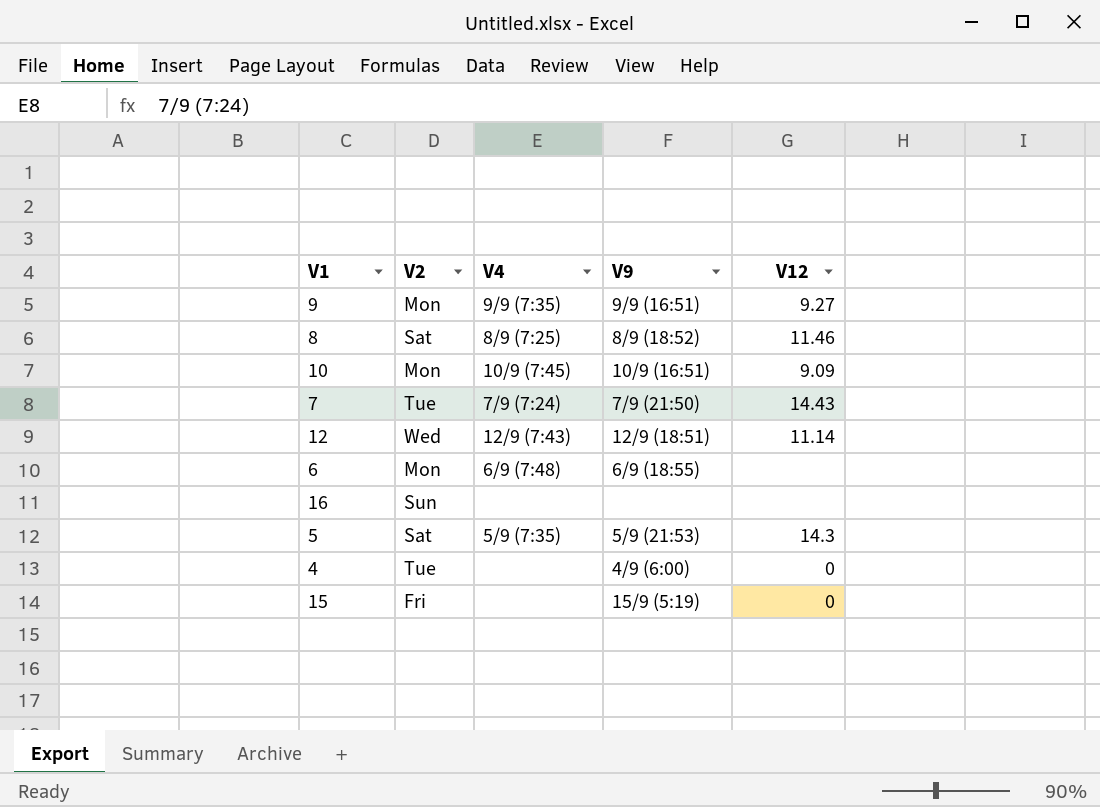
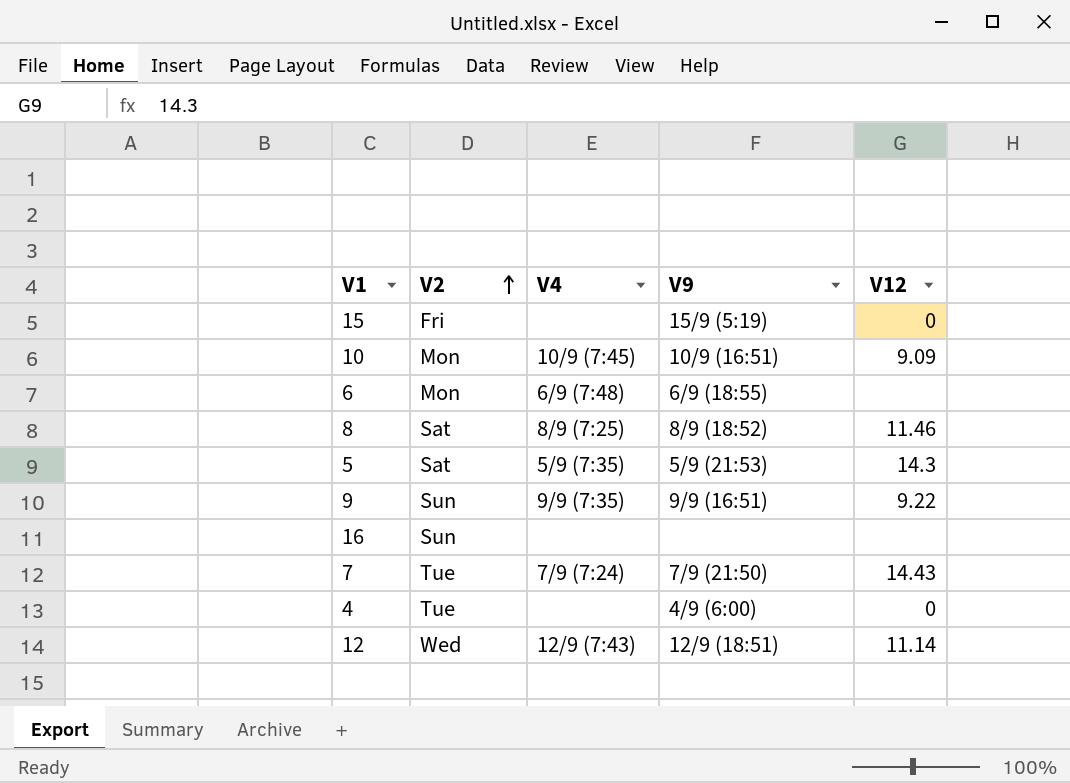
row order: none -> V2 ascending
9 | V2: Mon -> Sun
9 | V12: 9.27 -> 9.22

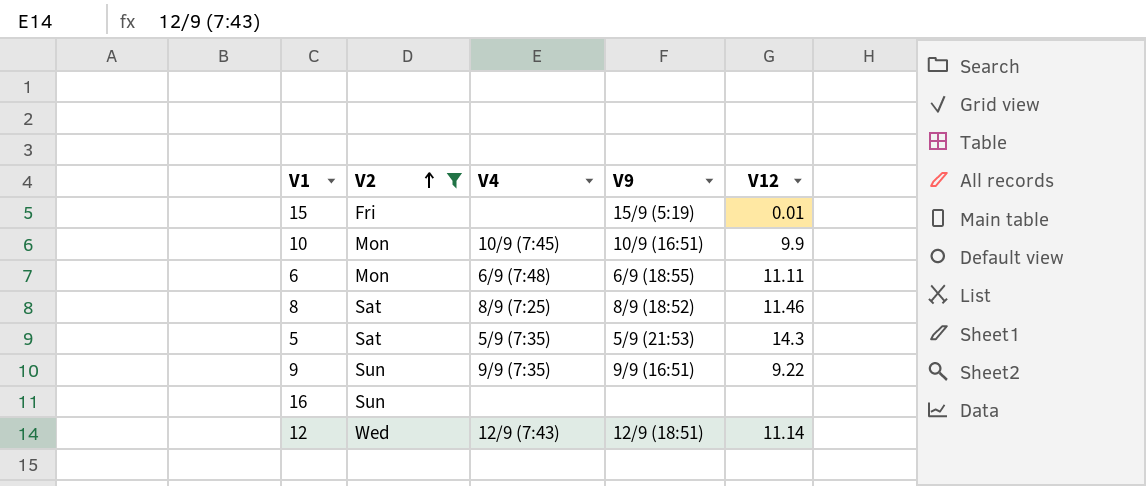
filter: none -> V2 != Tue
15 | V12: 0 -> 0.01
10 | V12: 9.09 -> 9.9
6 | V12: none -> 11.11

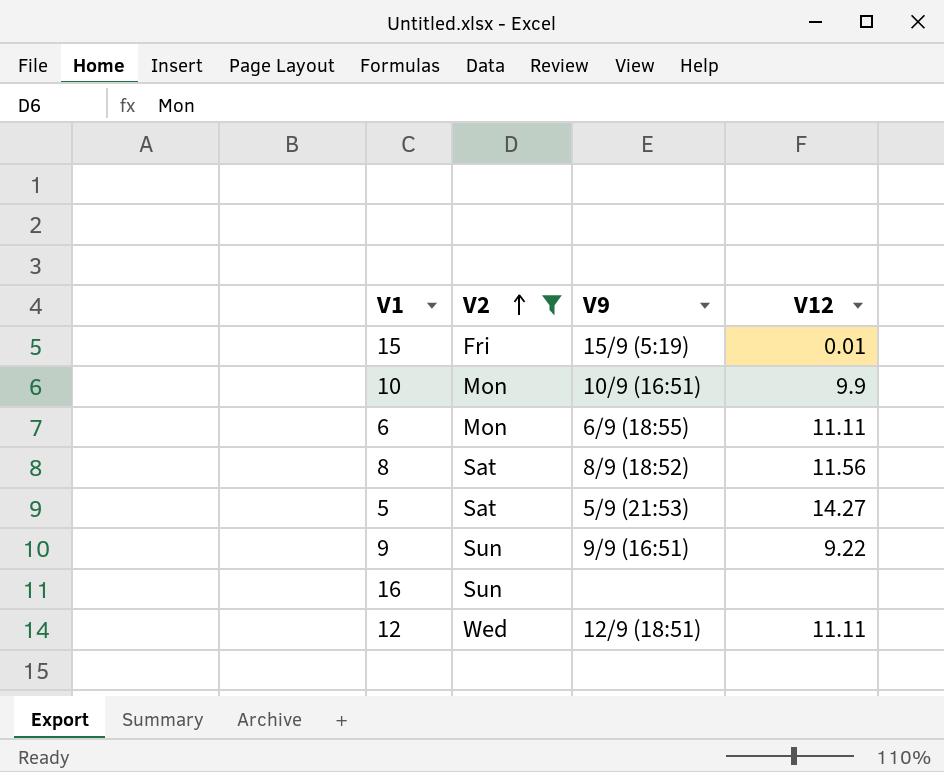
column V4 | position: 3 -> none
8 | V12: 11.46 -> 11.56
5 | V12: 14.3 -> 14.27
12 | V12: 11.14 -> 11.11

